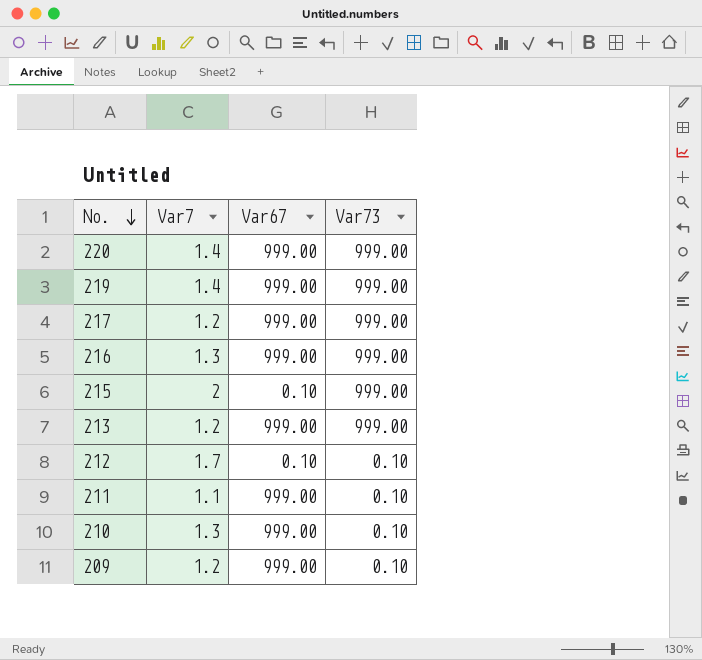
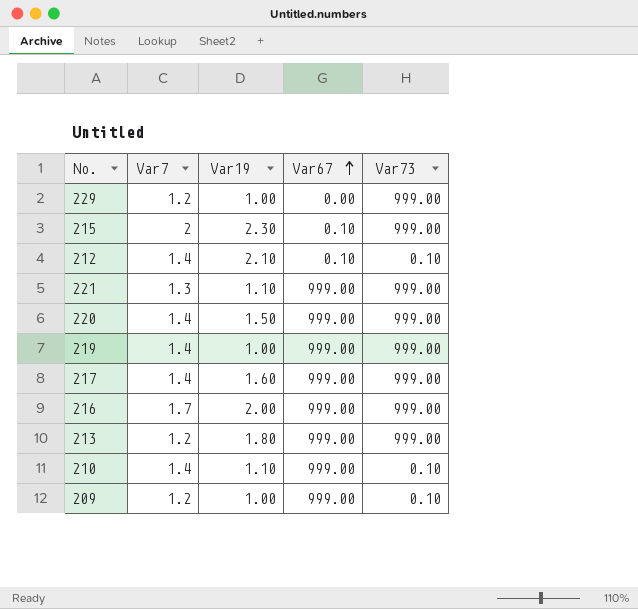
row order: No. descending -> Var67 ascending
column Var19 | position: none -> 3
row 211: 1.1 | 999.00 | 0.10 -> none
row 229: none -> 1.2 | 1.00 | 0.00 | 999.00
212 | Var7: 1.7 -> 1.4
row 221: none -> 1.3 | 1.10 | 999.00 | 999.00
217 | Var7: 1.2 -> 1.4
216 | Var7: 1.3 -> 1.7
210 | Var7: 1.3 -> 1.4

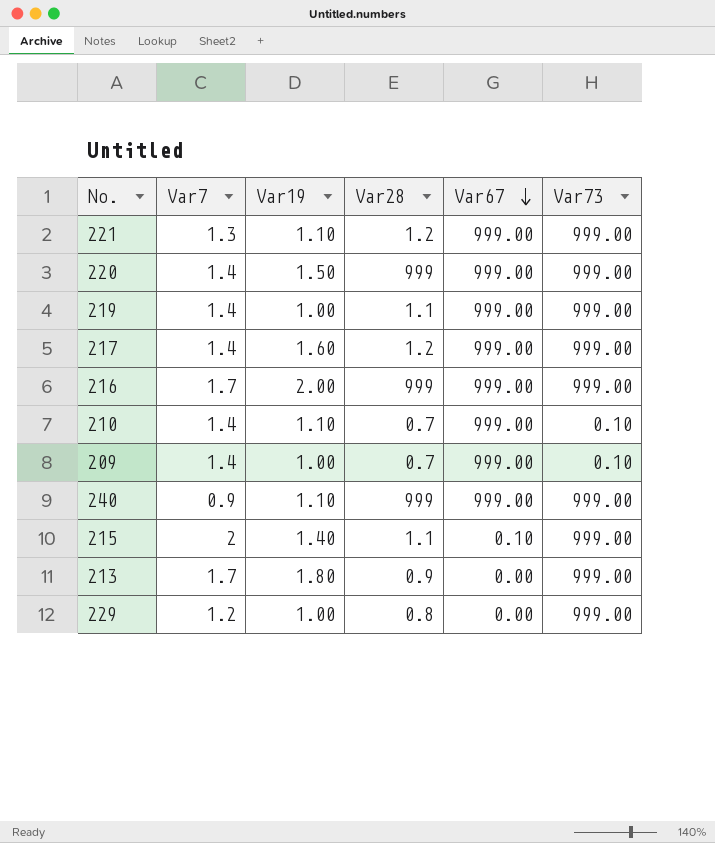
row order: Var67 ascending -> Var67 descending
column Var28 | position: none -> 4
row 212: 1.4 | 2.10 | 0.10 | 0.10 -> none
209 | Var7: 1.2 -> 1.4
row 240: none -> 0.9 | 1.10 | 999 | 999.00 | 999.00
215 | Var19: 2.30 -> 1.40
213 | Var7: 1.2 -> 1.7
213 | Var67: 999.00 -> 0.00

